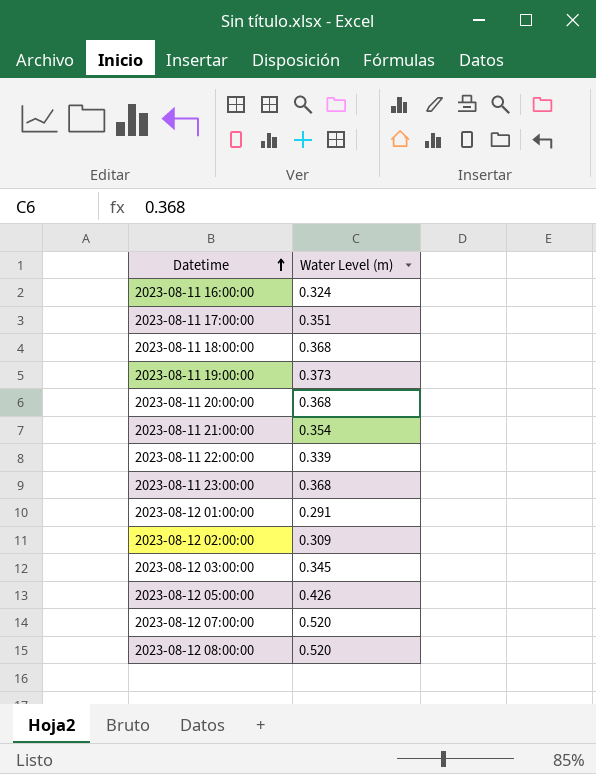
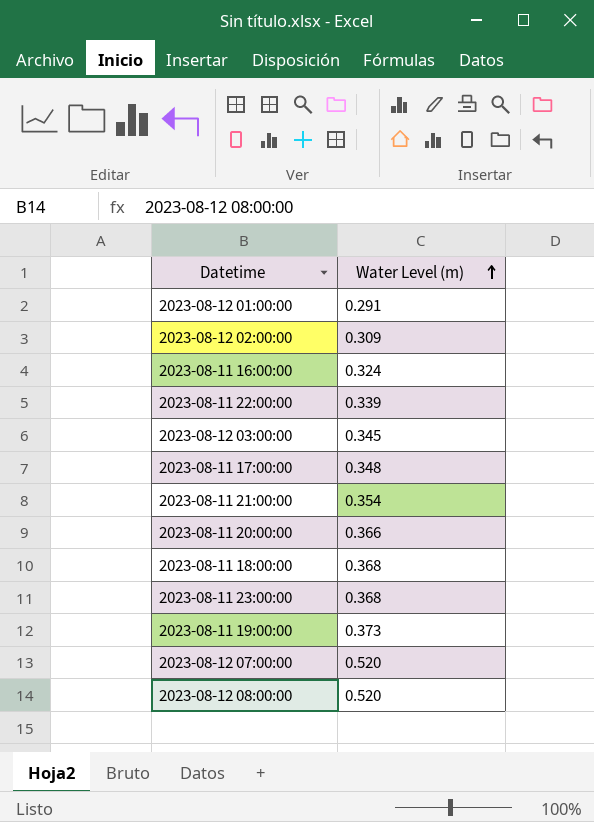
row order: Datetime ascending -> Water Level (m) ascending
row 2023-08-12 05:00:00: 0.426 -> none
2023-08-11 17:00:00 | Water Level (m): 0.351 -> 0.348
2023-08-11 20:00:00 | Water Level (m): 0.368 -> 0.366

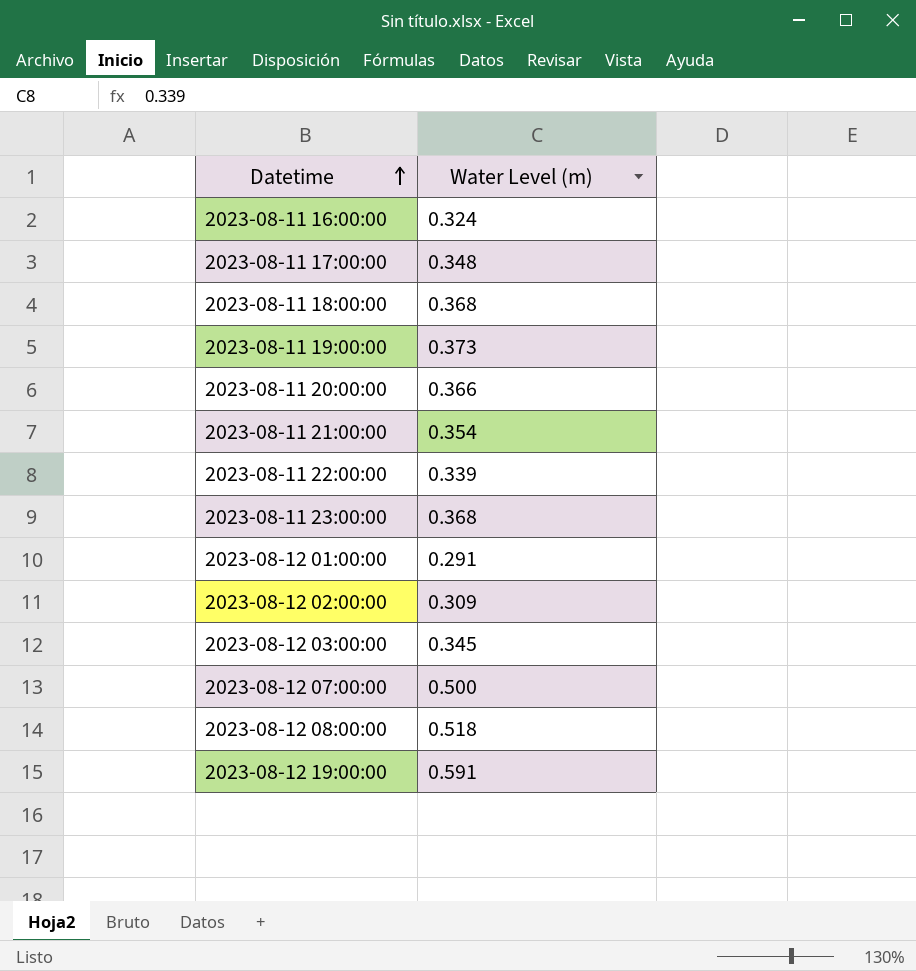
row order: Water Level (m) ascending -> Datetime ascending
2023-08-12 07:00:00 | Water Level (m): 0.520 -> 0.500
2023-08-12 08:00:00 | Water Level (m): 0.520 -> 0.518
row 2023-08-12 19:00:00: none -> 0.591

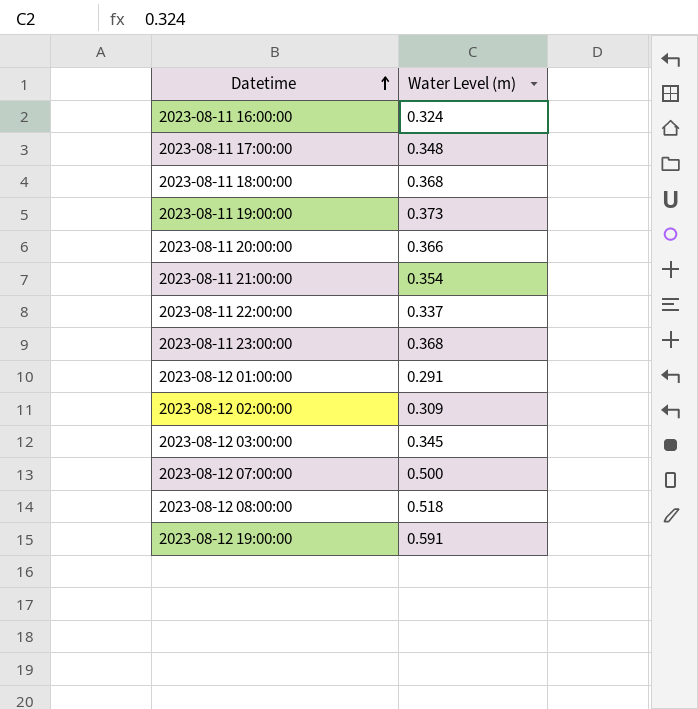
2023-08-11 22:00:00 | Water Level (m): 0.339 -> 0.337

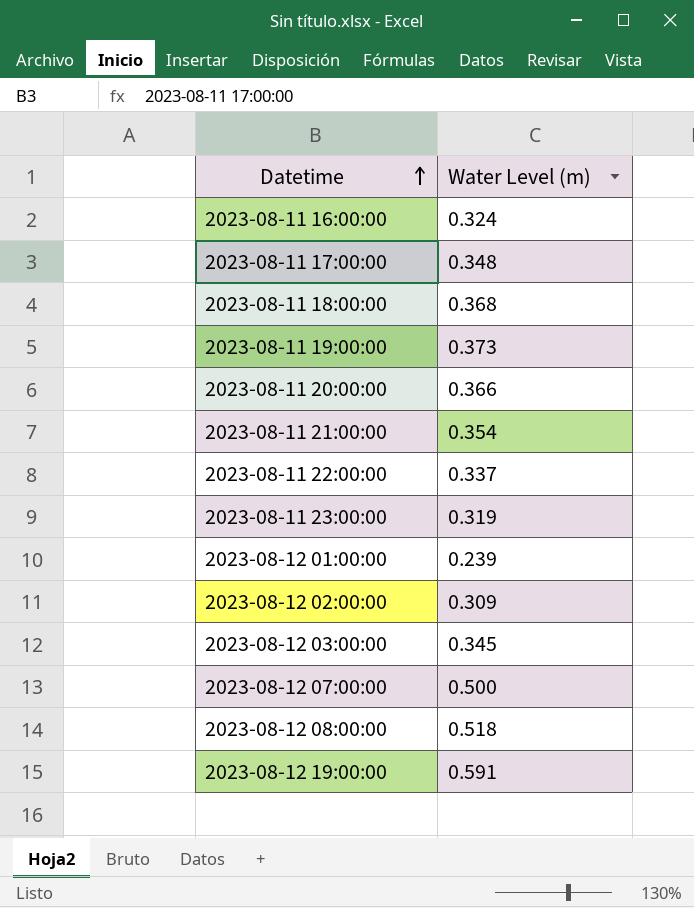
2023-08-11 23:00:00 | Water Level (m): 0.368 -> 0.319
2023-08-12 01:00:00 | Water Level (m): 0.291 -> 0.239

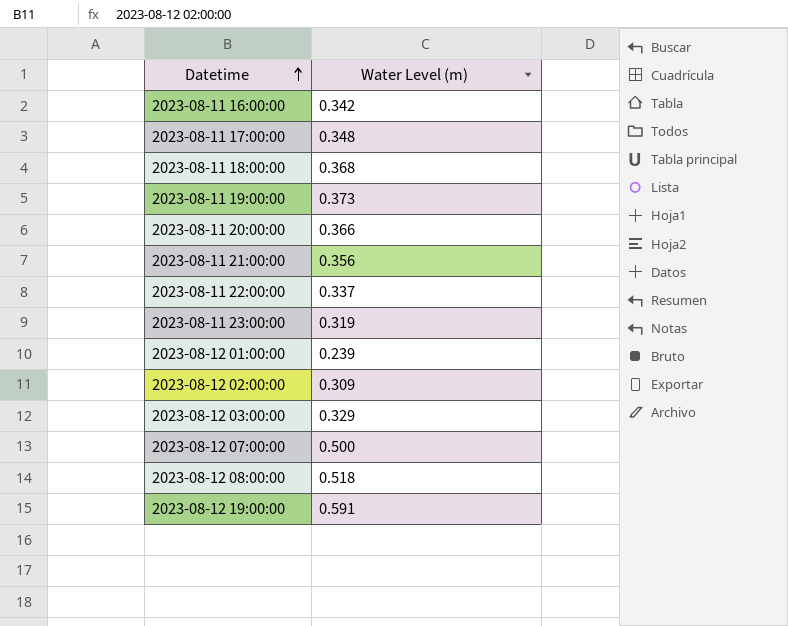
2023-08-11 16:00:00 | Water Level (m): 0.324 -> 0.342
2023-08-11 21:00:00 | Water Level (m): 0.354 -> 0.356
2023-08-12 03:00:00 | Water Level (m): 0.345 -> 0.329

